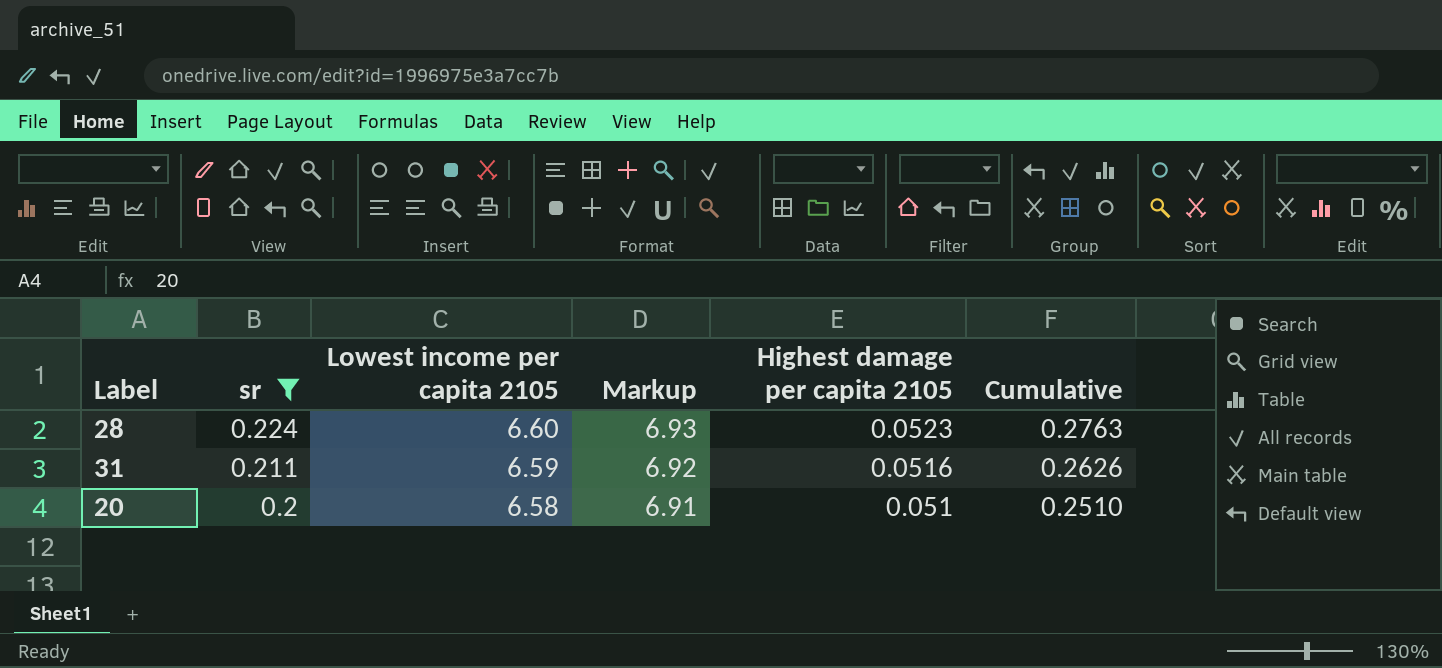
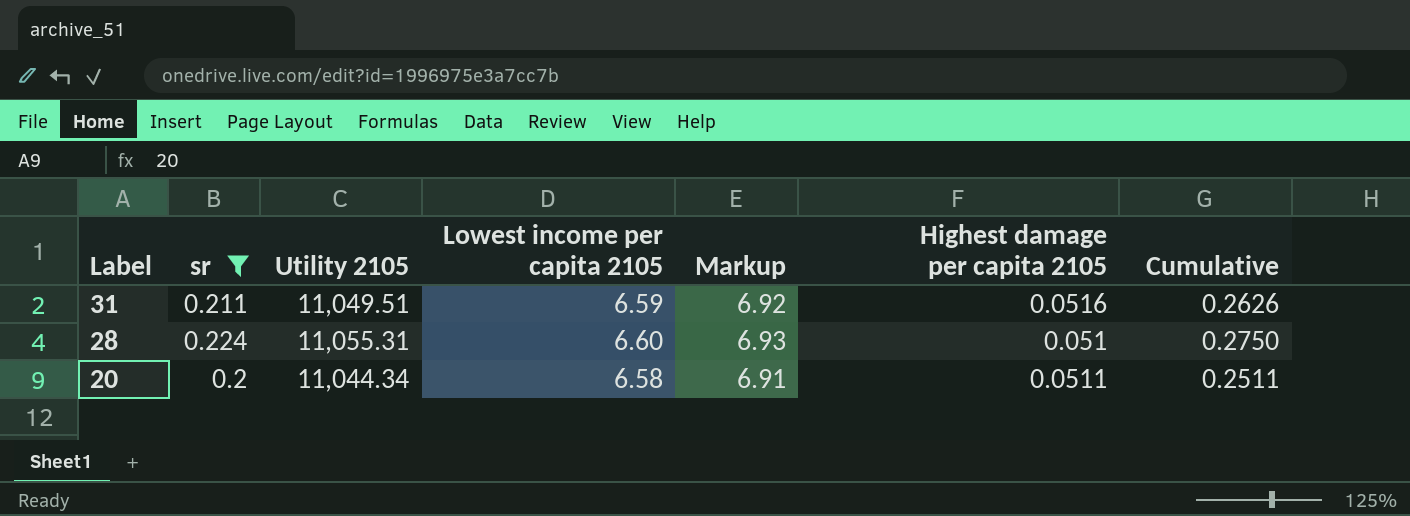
row order: sr descending -> Label descending
column Utility 2105 | position: none -> 3
28 | Highest damage per capita 2105: 0.0523 -> 0.051
28 | Cumulative: 0.2763 -> 0.2750
20 | Highest damage per capita 2105: 0.051 -> 0.0511
20 | Cumulative: 0.2510 -> 0.2511

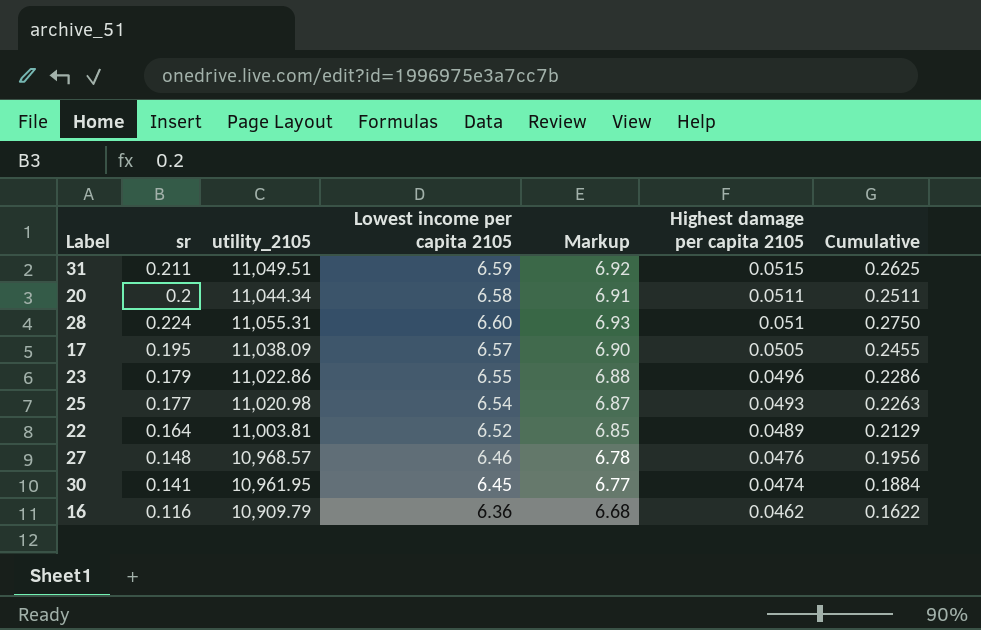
filter: sr >= 0.2 -> none
row order: Label descending -> Highest damage per capita 2105 descending
column name: Utility 2105 -> utility_2105
31 | Highest damage per capita 2105: 0.0516 -> 0.0515
31 | Cumulative: 0.2626 -> 0.2625

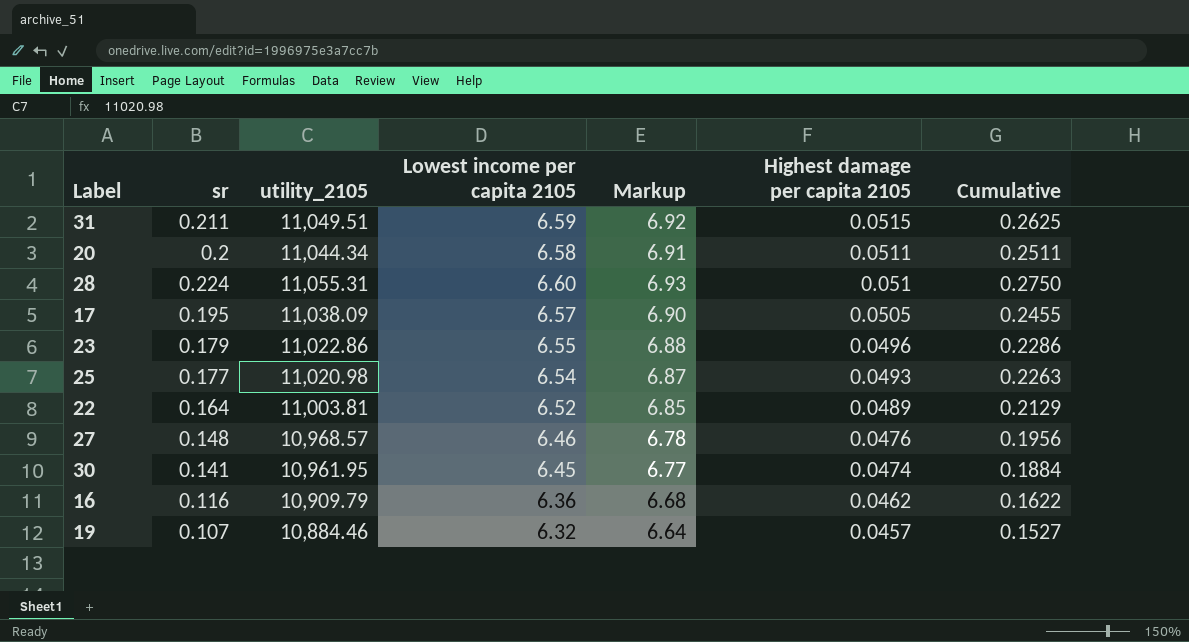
row 19: none -> 0.107 | 10,884.46 | 6.32 | 6.64 | 0.0457 | 0.1527

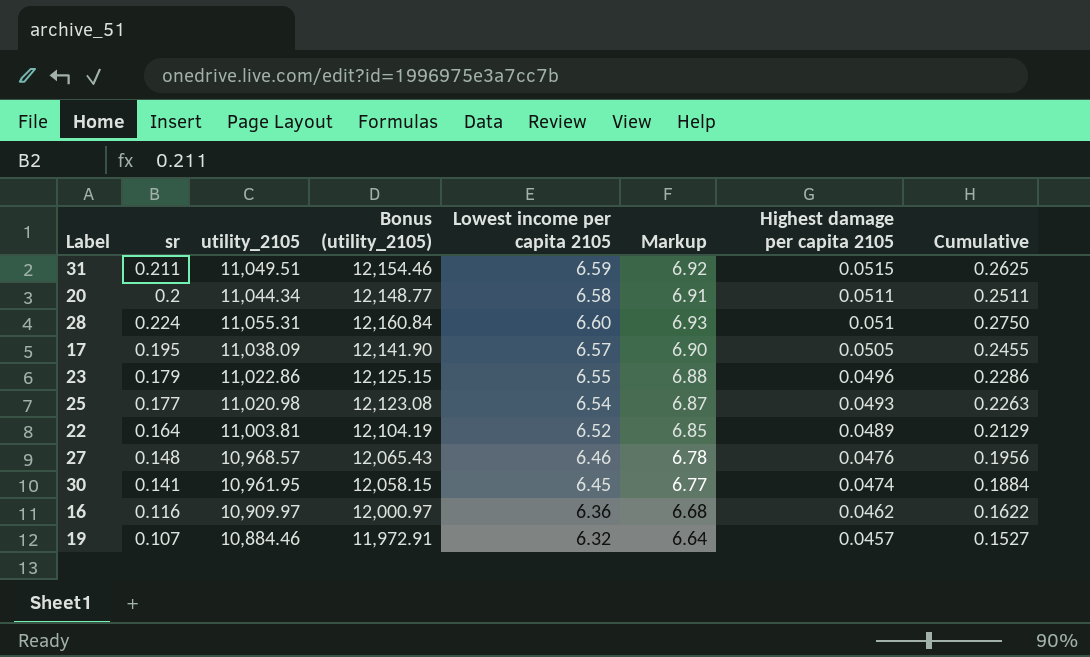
column Bonus (utility_2105) | formula: none -> [utility_2105] * 1.1
16 | utility_2105: 10,909.79 -> 10,909.97

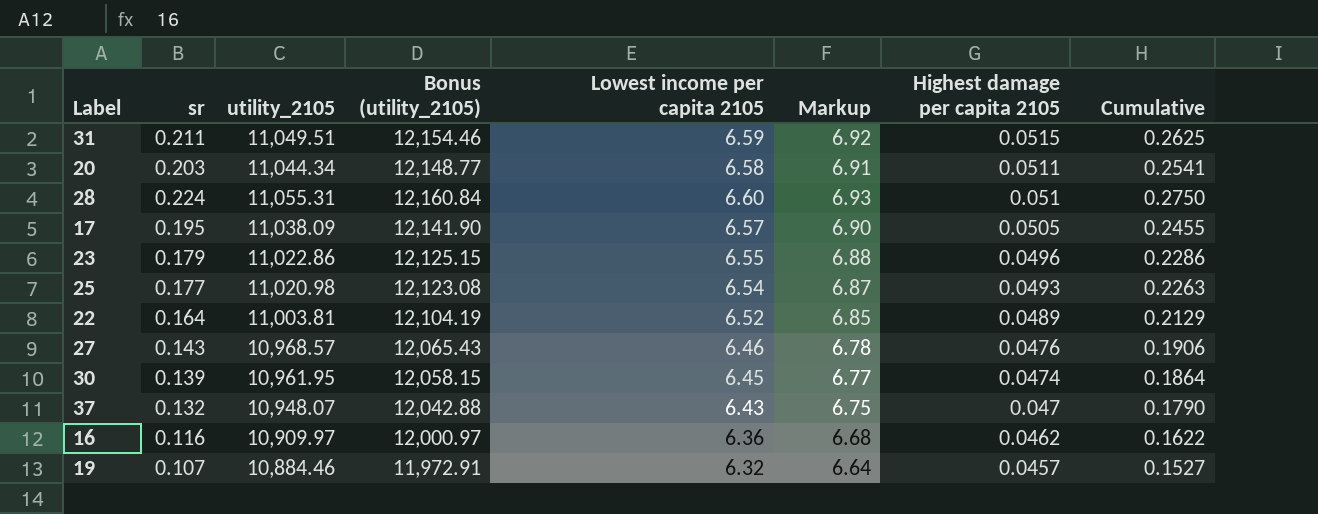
20 | sr: 0.2 -> 0.203
20 | Cumulative: 0.2511 -> 0.2541
27 | sr: 0.148 -> 0.143
27 | Cumulative: 0.1956 -> 0.1906
30 | sr: 0.141 -> 0.139
30 | Cumulative: 0.1884 -> 0.1864
row 37: none -> 0.132 | 10,948.07 | 12,042.88 | 6.43 | 6.75 | 0.047 | 0.1790

